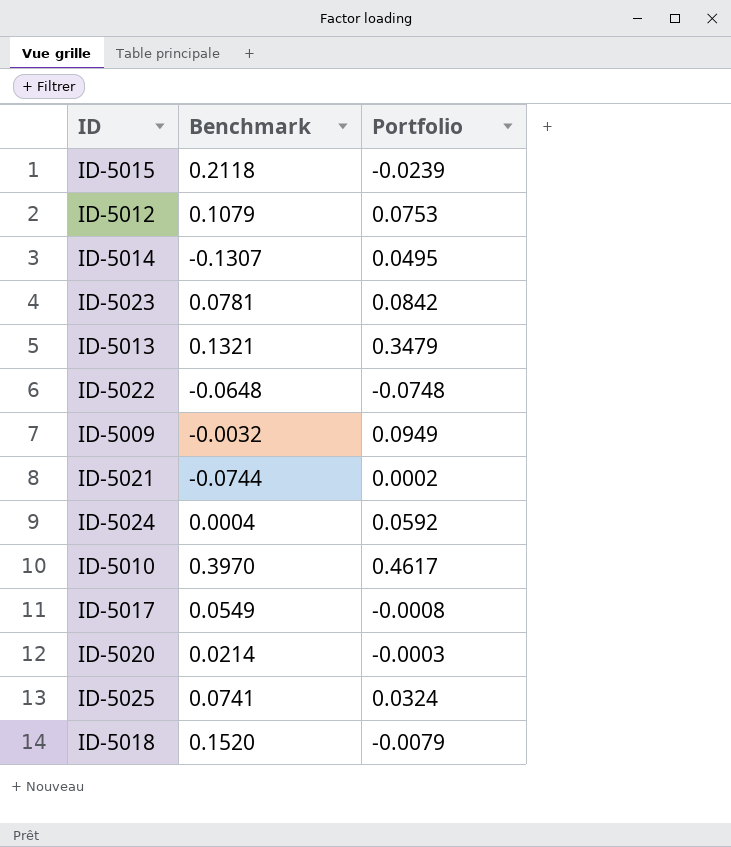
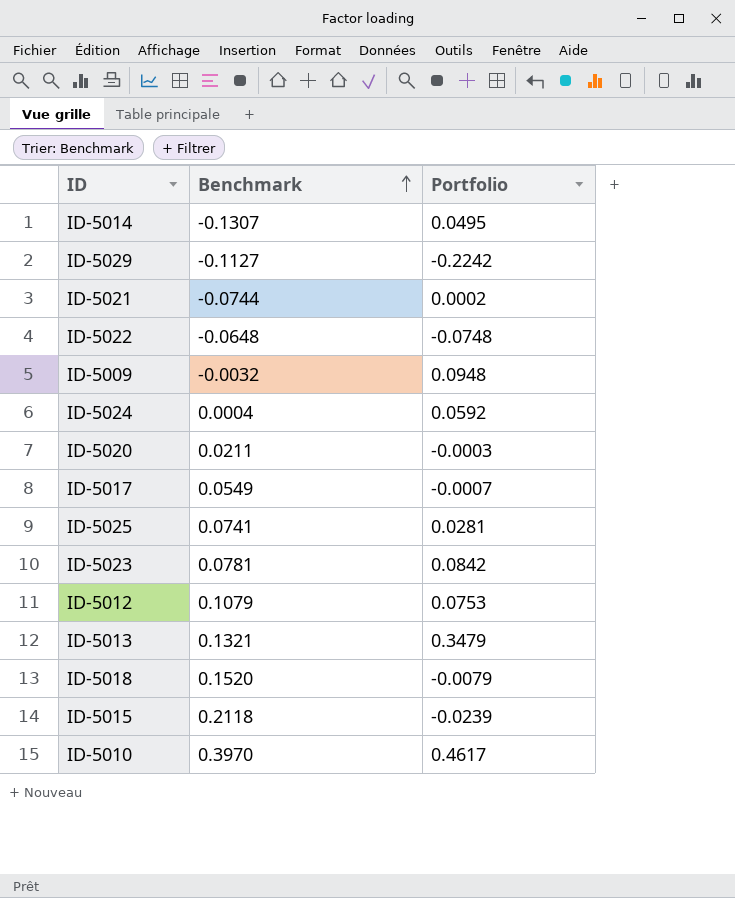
row order: none -> Benchmark ascending
row ID-5029: none -> -0.1127 | -0.2242
ID-5009 | Portfolio: 0.0949 -> 0.0948
ID-5020 | Benchmark: 0.0214 -> 0.0211
ID-5017 | Portfolio: -0.0008 -> -0.0007
ID-5025 | Portfolio: 0.0324 -> 0.0281

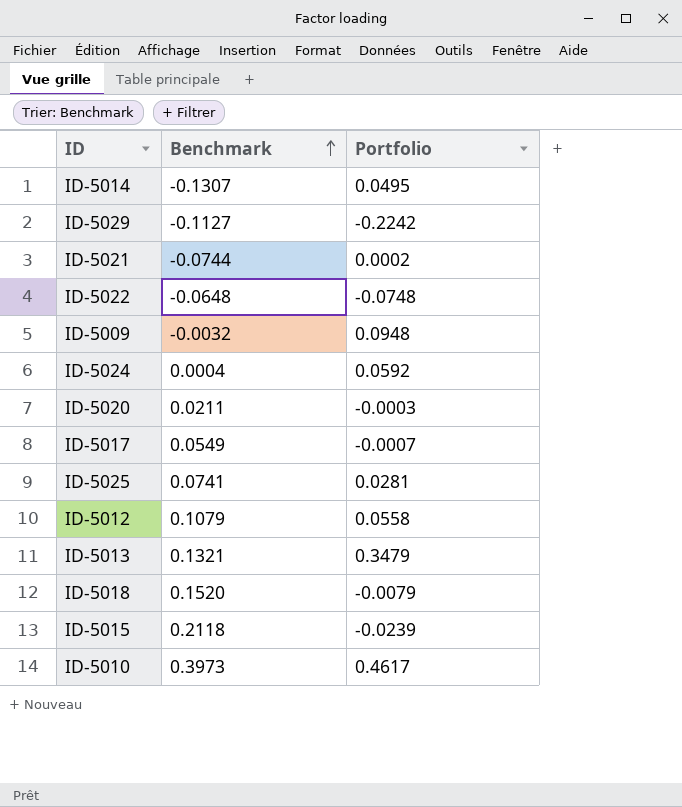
row ID-5023: 0.0781 | 0.0842 -> none
ID-5012 | Portfolio: 0.0753 -> 0.0558
ID-5010 | Benchmark: 0.3970 -> 0.3973

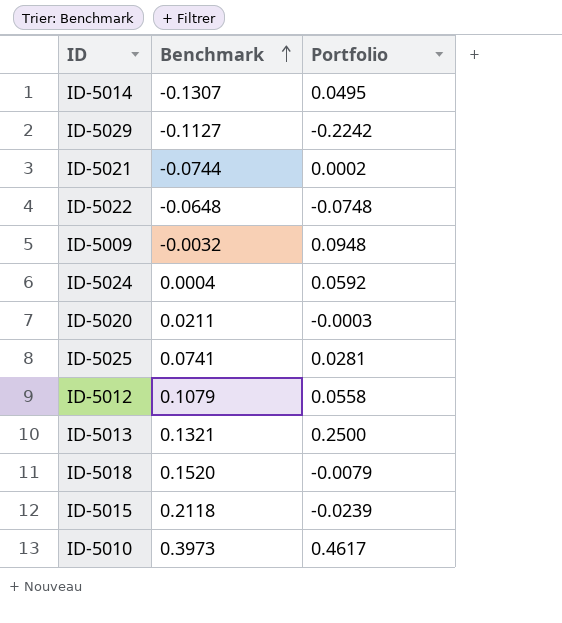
row ID-5017: 0.0549 | -0.0007 -> none
ID-5013 | Portfolio: 0.3479 -> 0.2500

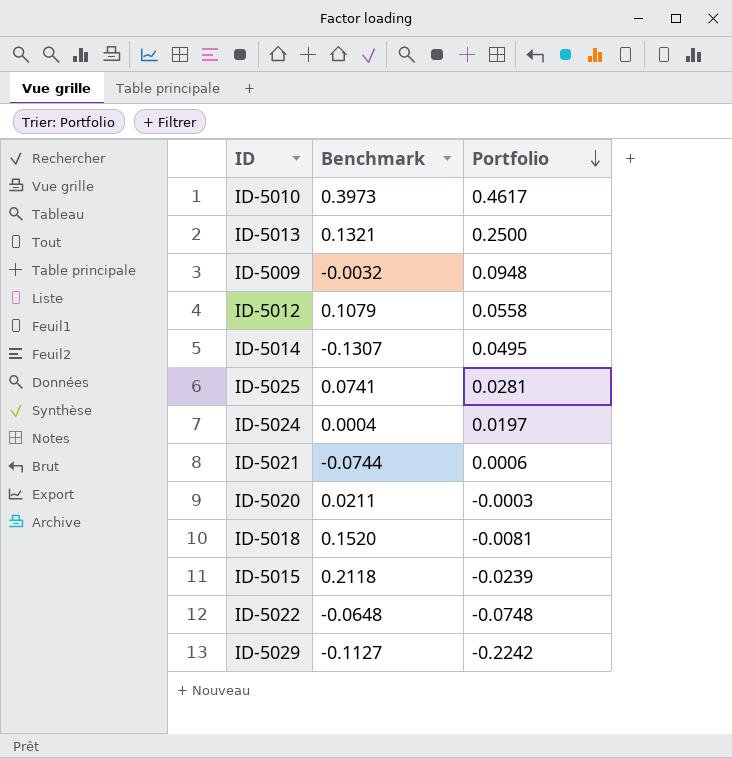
row order: Benchmark ascending -> Portfolio descending
ID-5024 | Portfolio: 0.0592 -> 0.0197
ID-5021 | Portfolio: 0.0002 -> 0.0006
ID-5018 | Portfolio: -0.0079 -> -0.0081

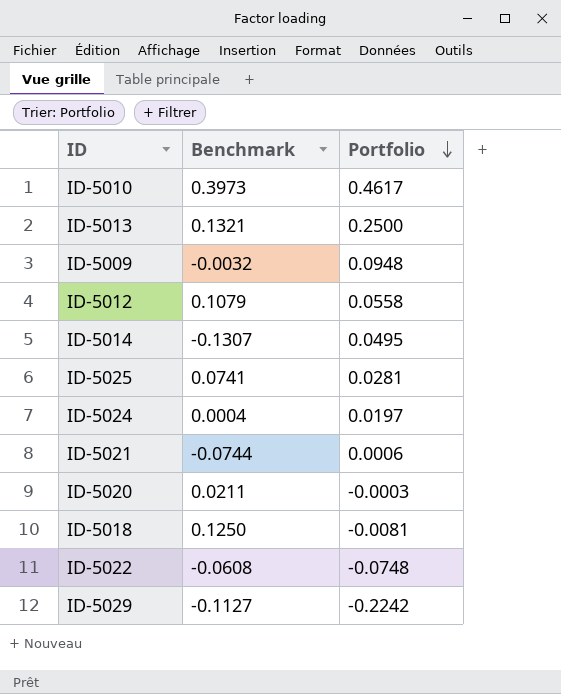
row ID-5015: 0.2118 | -0.0239 -> none
ID-5018 | Benchmark: 0.1520 -> 0.1250
ID-5022 | Benchmark: -0.0648 -> -0.0608

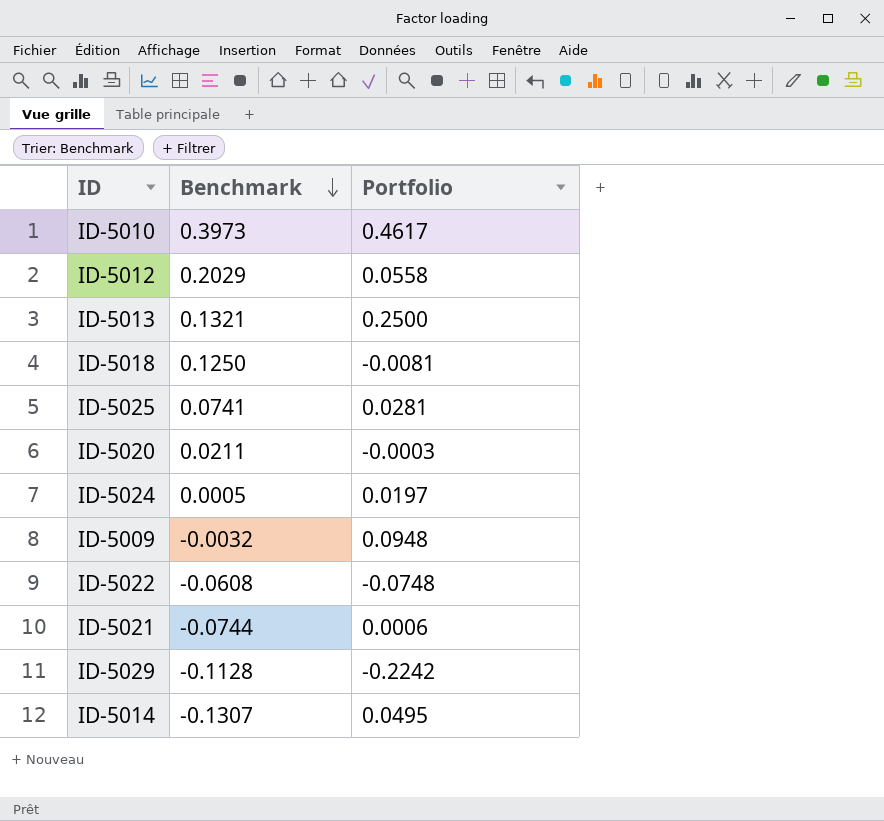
row order: Portfolio descending -> Benchmark descending
ID-5012 | Benchmark: 0.1079 -> 0.2029
ID-5024 | Benchmark: 0.0004 -> 0.0005
ID-5029 | Benchmark: -0.1127 -> -0.1128

